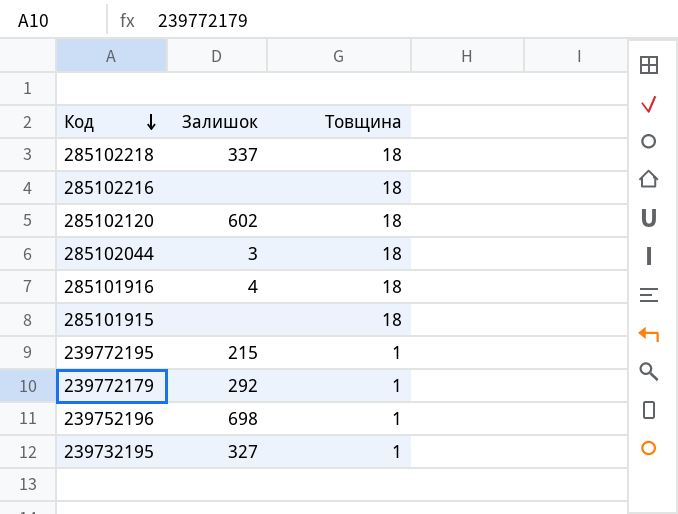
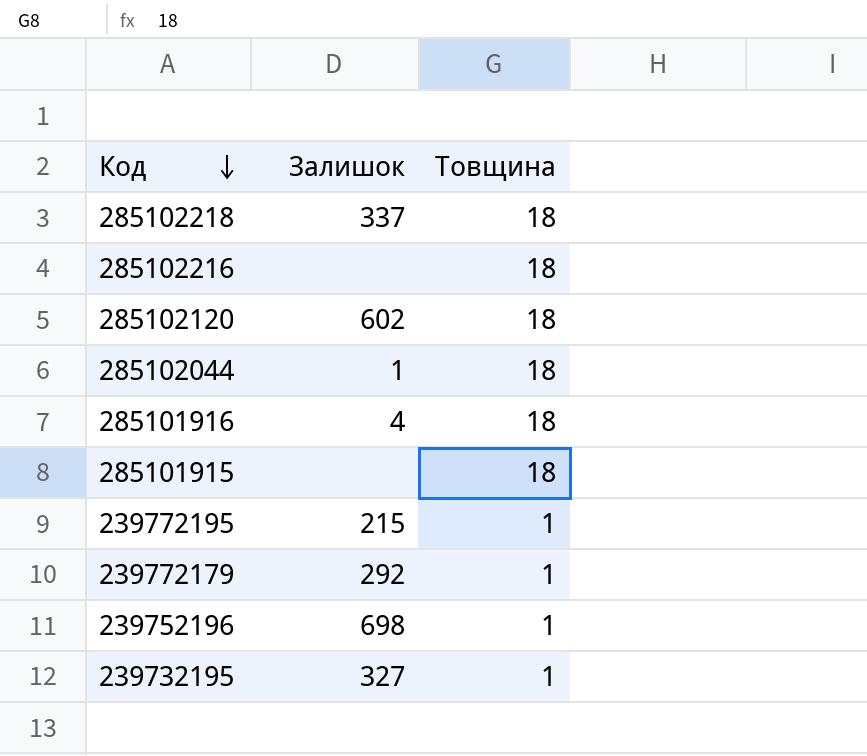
285102044 | Залишок: 3 -> 1

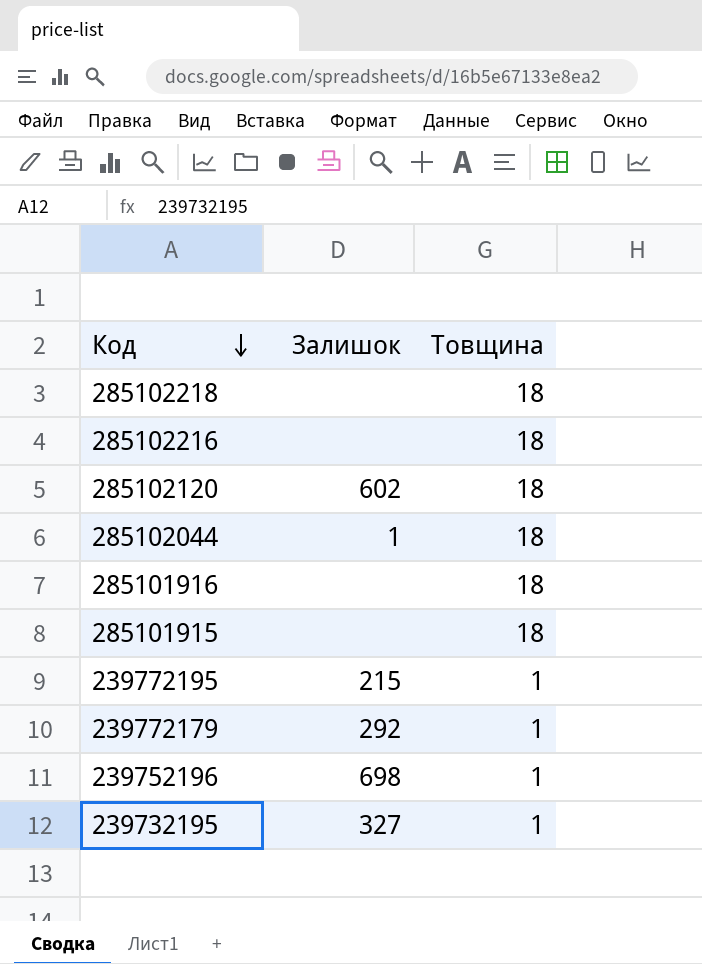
285102218 | Залишок: 337 -> none
285101916 | Залишок: 4 -> none

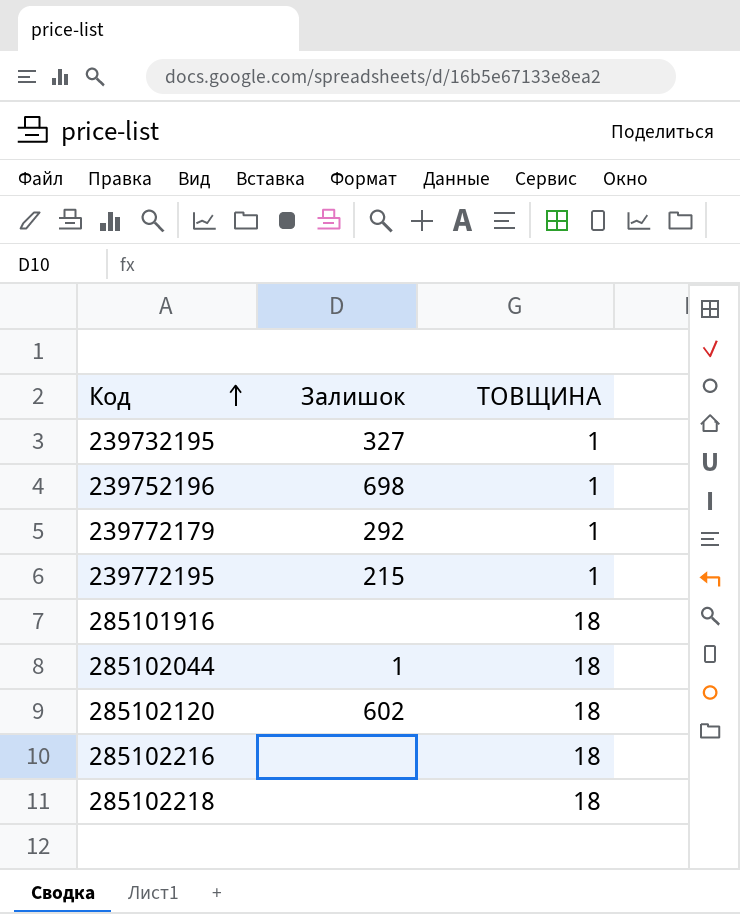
row order: Код descending -> Код ascending
column name: Товщина -> ТОВЩИНА
row 285101915: none | 18 -> none

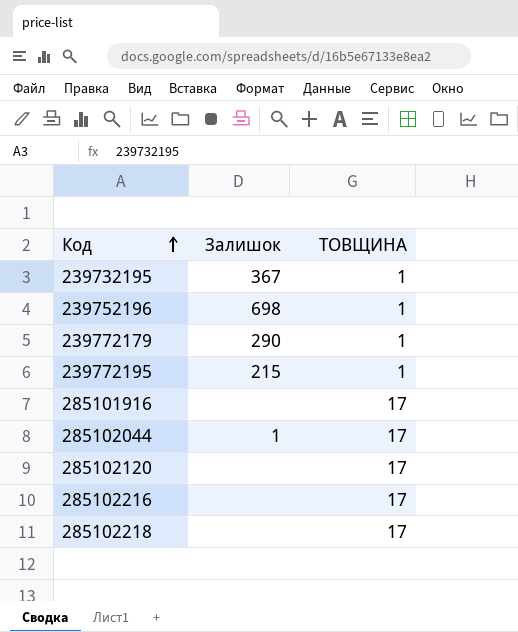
239732195 | Залишок: 327 -> 367
239772179 | Залишок: 292 -> 290
285101916 | ТОВЩИНА: 18 -> 17
285102044 | ТОВЩИНА: 18 -> 17
285102120 | Залишок: 602 -> none
285102120 | ТОВЩИНА: 18 -> 17
285102216 | ТОВЩИНА: 18 -> 17
285102218 | ТОВЩИНА: 18 -> 17

